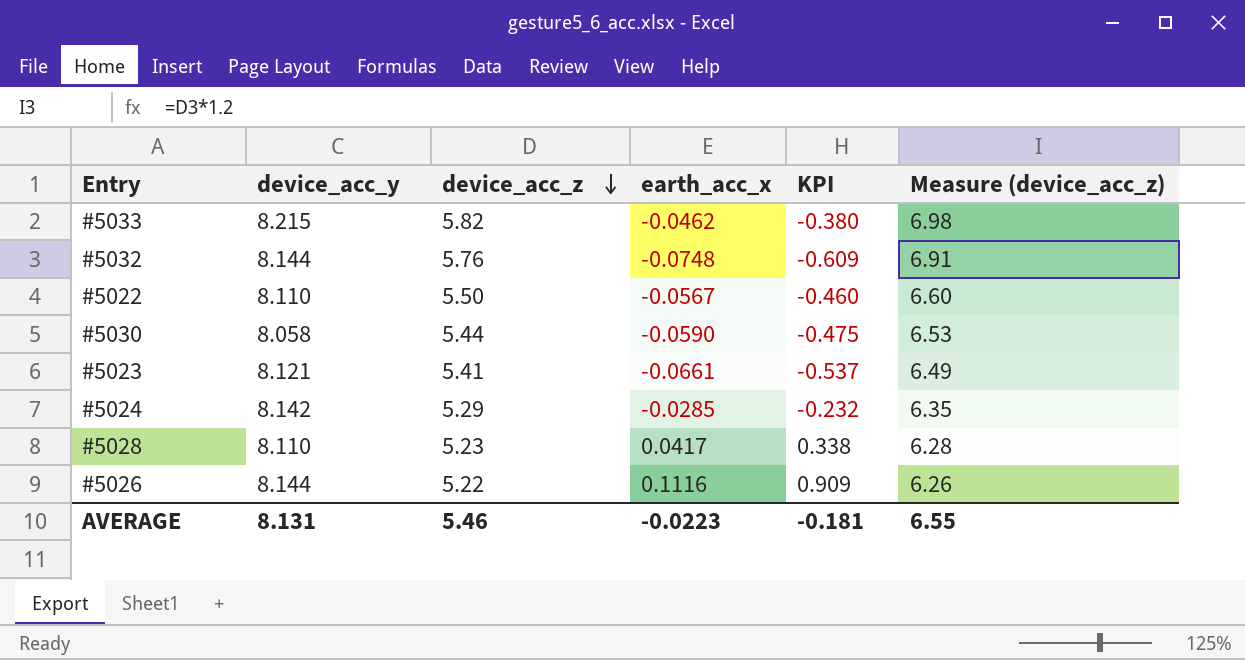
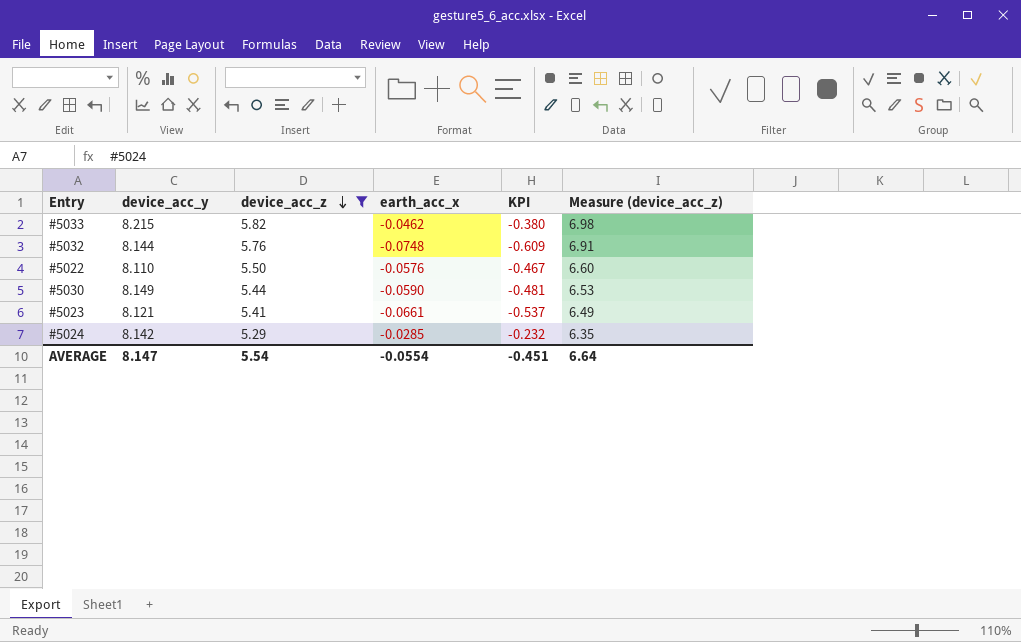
filter: none -> device_acc_z >= 5.29
#5022 | earth_acc_x: -0.0567 -> -0.0576
#5022 | KPI: -0.460 -> -0.467
#5030 | device_acc_y: 8.058 -> 8.149
#5030 | KPI: -0.475 -> -0.481
AVERAGE | device_acc_y: 8.131 -> 8.147
AVERAGE | device_acc_z: 5.46 -> 5.54
AVERAGE | earth_acc_x: -0.0223 -> -0.0554
AVERAGE | KPI: -0.181 -> -0.451
AVERAGE | Measure (device_acc_z): 6.55 -> 6.64

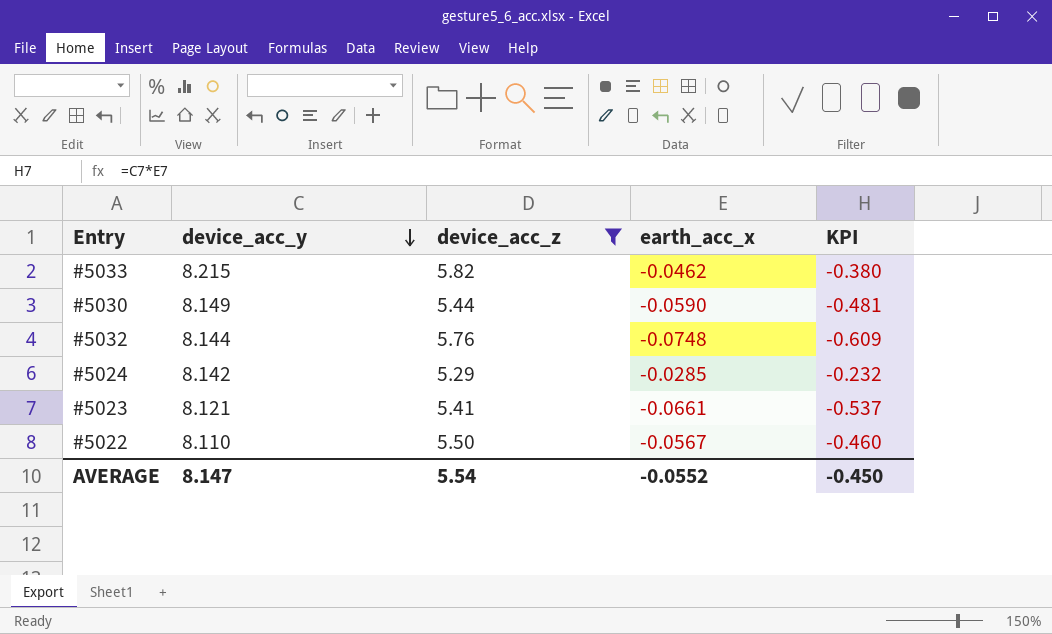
row order: device_acc_z descending -> device_acc_y descending
column Measure (device_acc_z) | formula: [device_acc_z] * 1.2 -> none
#5022 | earth_acc_x: -0.0576 -> -0.0567
#5022 | KPI: -0.467 -> -0.460
AVERAGE | earth_acc_x: -0.0554 -> -0.0552
AVERAGE | KPI: -0.451 -> -0.450

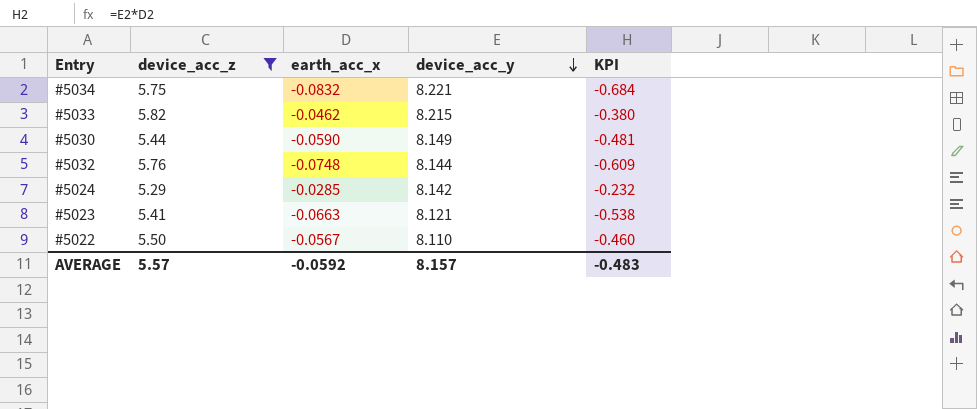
column device_acc_y | position: 2 -> 4
row #5034: none -> 5.75 | -0.0832 | 8.221 | -0.684
#5023 | earth_acc_x: -0.0661 -> -0.0663
#5023 | KPI: -0.537 -> -0.538
AVERAGE | device_acc_z: 5.54 -> 5.57
AVERAGE | earth_acc_x: -0.0552 -> -0.0592
AVERAGE | device_acc_y: 8.147 -> 8.157
AVERAGE | KPI: -0.450 -> -0.483

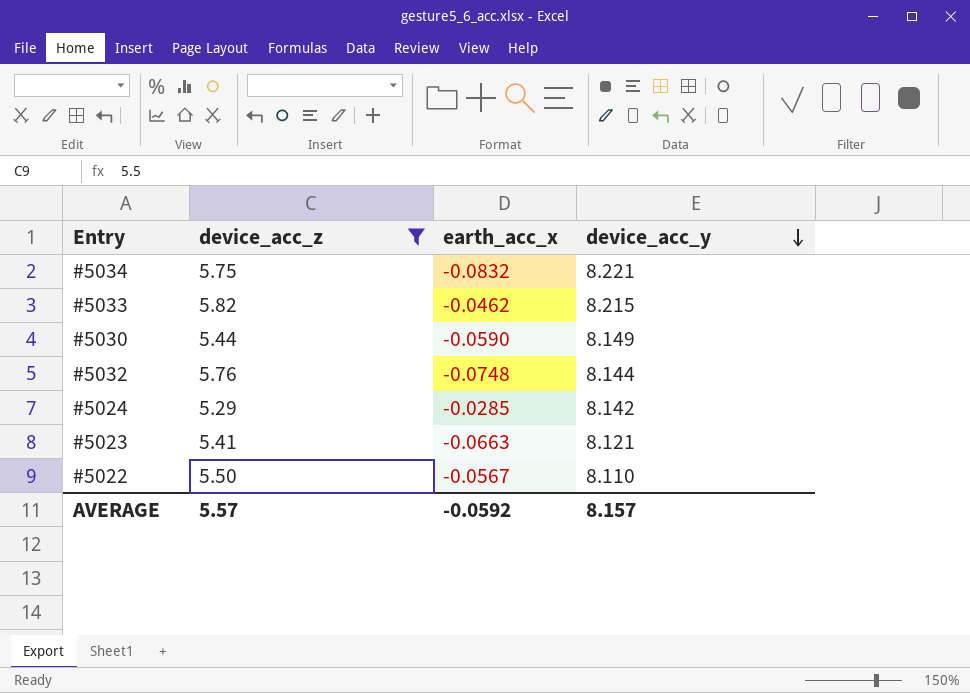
column KPI | formula: [earth_acc_x] * [device_acc_y] -> none

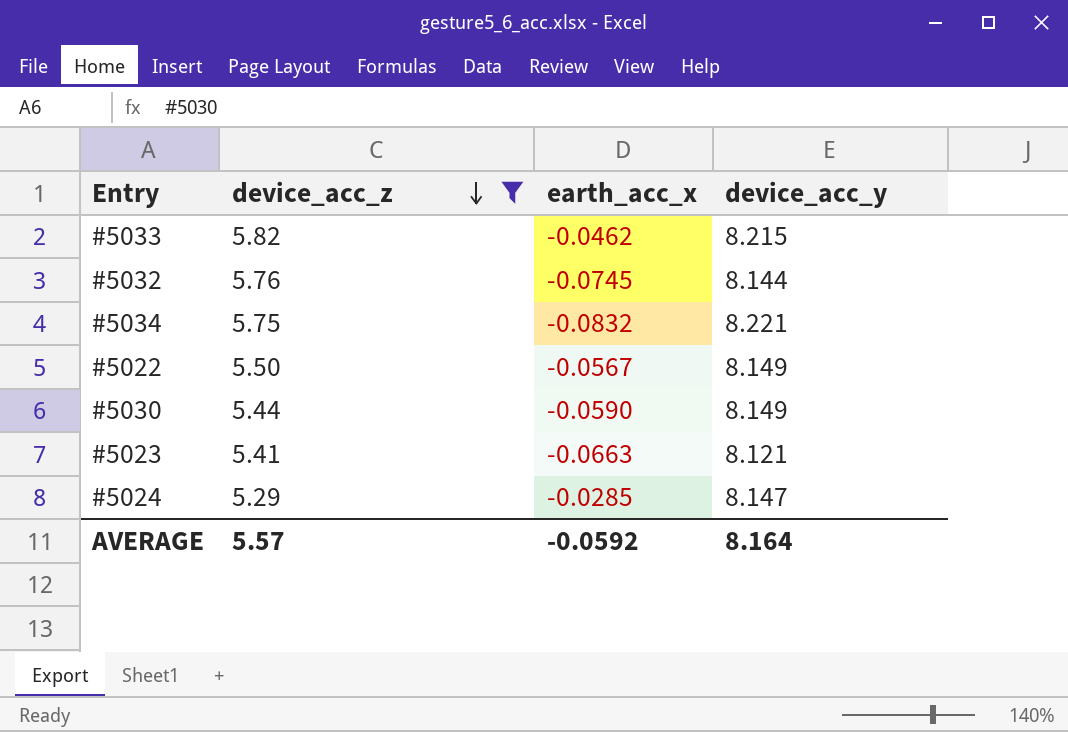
row order: device_acc_y descending -> device_acc_z descending
#5032 | earth_acc_x: -0.0748 -> -0.0745
#5022 | device_acc_y: 8.110 -> 8.149
#5024 | device_acc_y: 8.142 -> 8.147
AVERAGE | device_acc_y: 8.157 -> 8.164

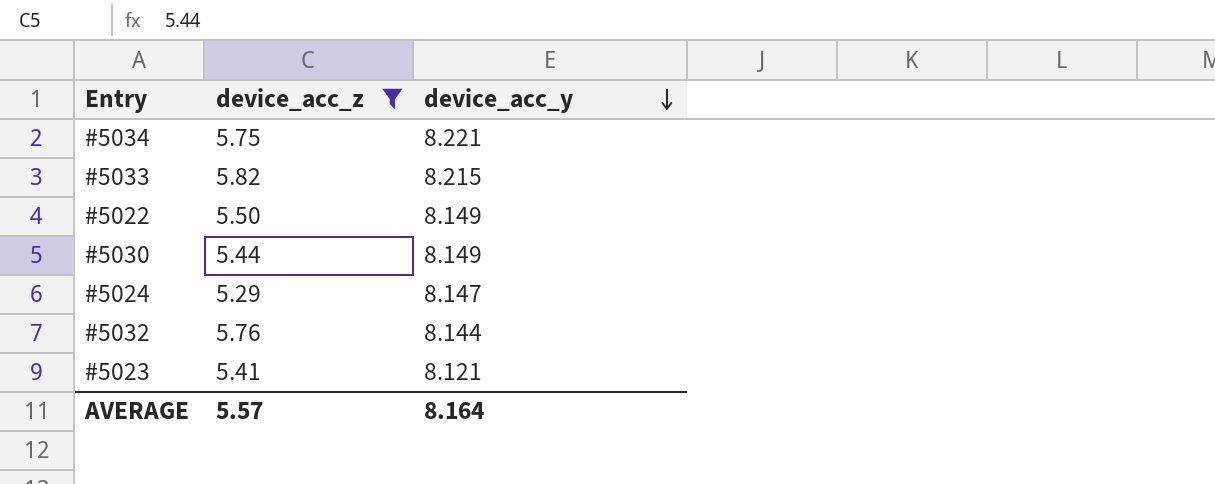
row order: device_acc_z descending -> device_acc_y descending
column earth_acc_x | position: 3 -> none

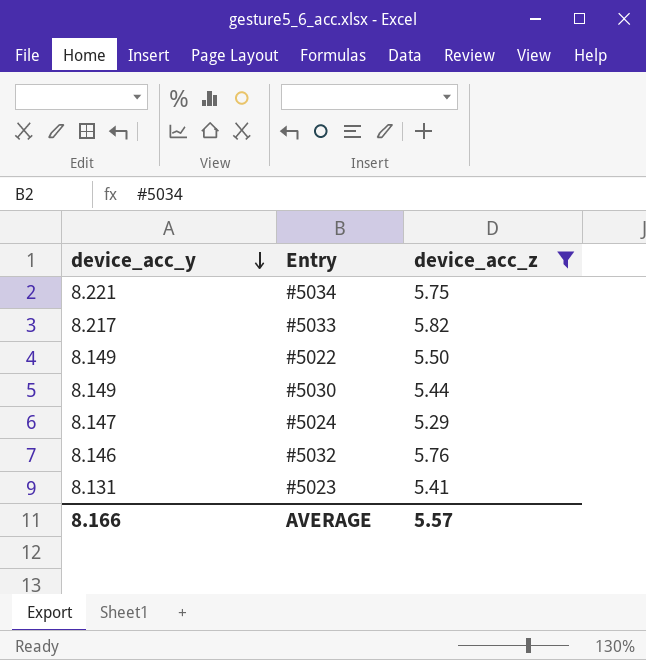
column device_acc_y | position: 3 -> 1
#5033 | device_acc_y: 8.215 -> 8.217
#5032 | device_acc_y: 8.144 -> 8.146
#5023 | device_acc_y: 8.121 -> 8.131
AVERAGE | device_acc_y: 8.164 -> 8.166

